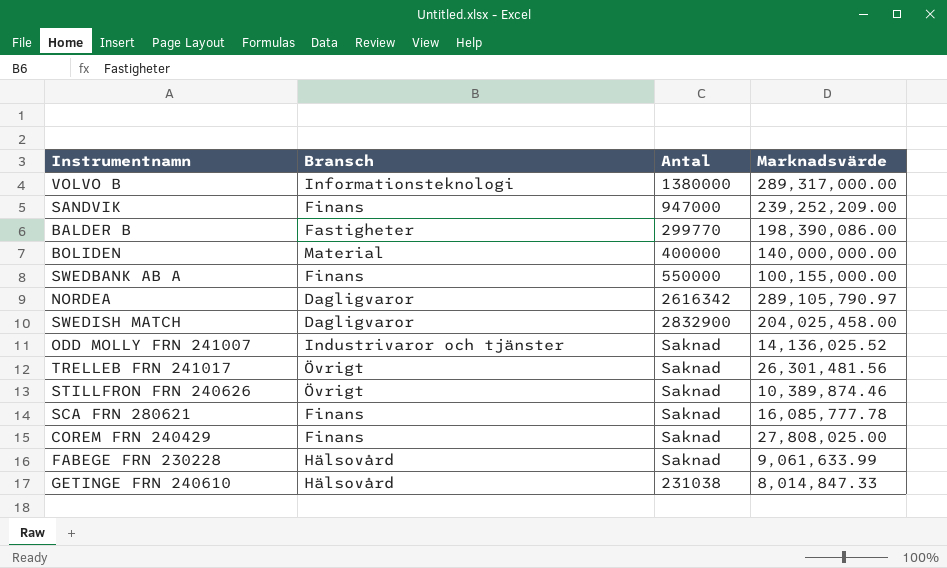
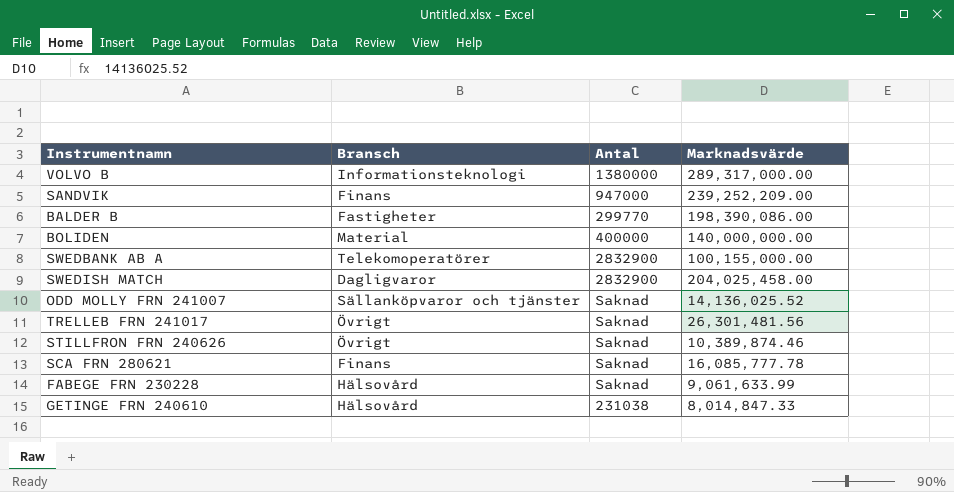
row NORDEA: Dagligvaror | 2616342 | 289,105,790.97 -> none
row COREM FRN 240429: Finans | Saknad | 27,808,025.00 -> none
SWEDBANK AB A | Bransch: Finans -> Telekomoperatörer
SWEDBANK AB A | Antal: 550000 -> 2832900
ODD MOLLY FRN 241007 | Bransch: Industrivaror och tjänster -> Sällanköpvaror och tjänster

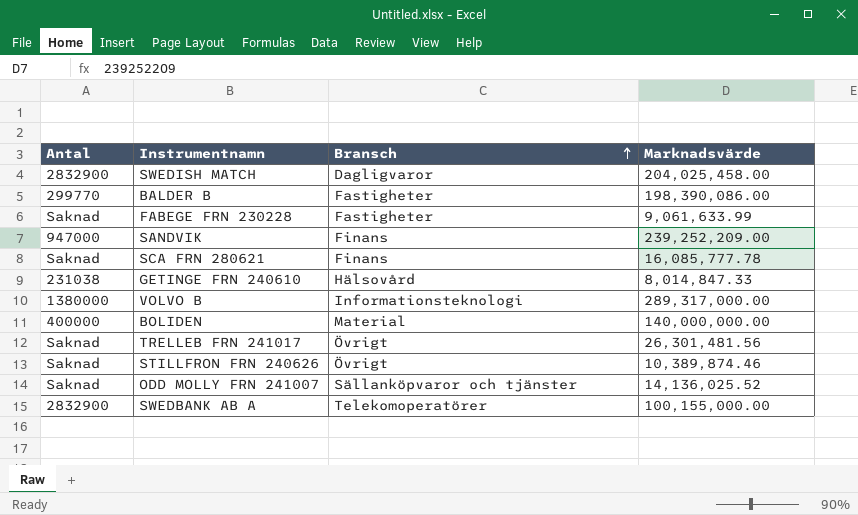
row order: none -> Bransch ascending
column Antal | position: 3 -> 1
FABEGE FRN 230228 | Bransch: Hälsovård -> Fastigheter

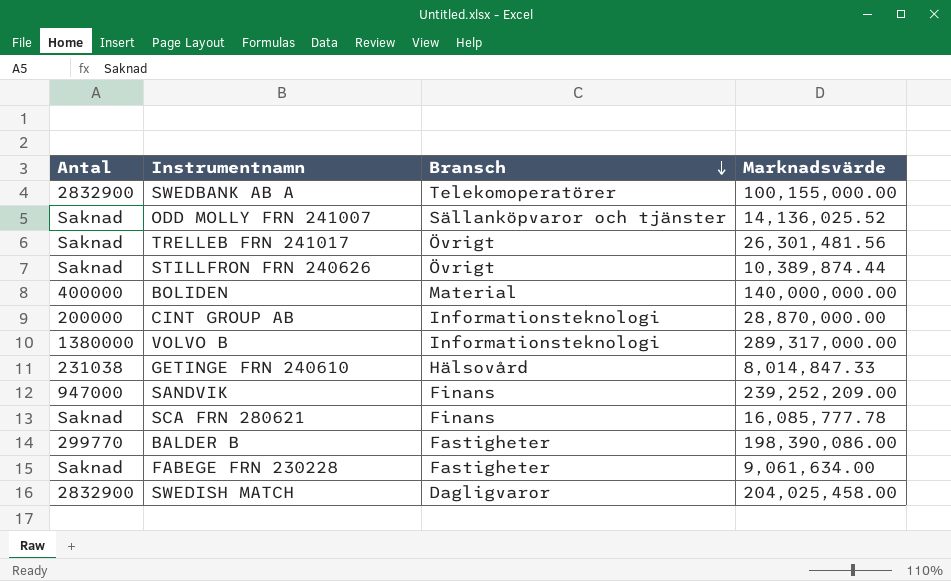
row order: Bransch ascending -> Bransch descending
STILLFRON FRN 240626 | Marknadsvärde: 10,389,874.46 -> 10,389,874.44
row CINT GROUP AB: none -> 200000 | Informationsteknologi | 28,870,000.00
FABEGE FRN 230228 | Marknadsvärde: 9,061,633.99 -> 9,061,634.00

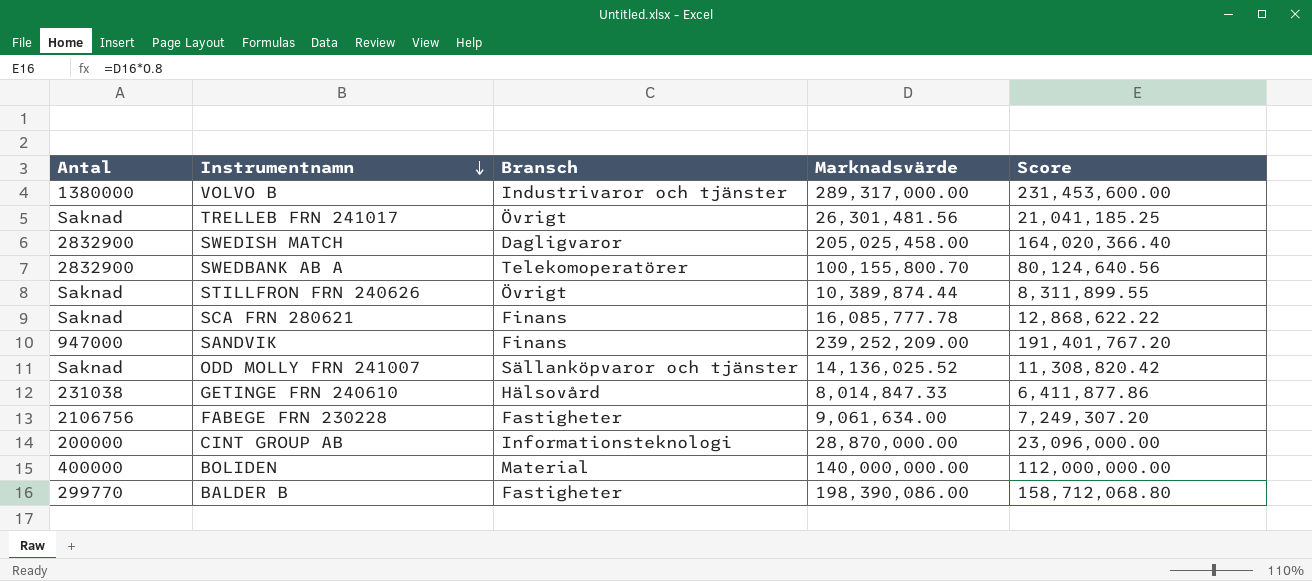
row order: Bransch descending -> Instrumentnamn descending
column Score | formula: none -> [Marknadsvärde] * 0.8
VOLVO B | Bransch: Informationsteknologi -> Industrivaror och tjänster
SWEDISH MATCH | Marknadsvärde: 204,025,458.00 -> 205,025,458.00
SWEDBANK AB A | Marknadsvärde: 100,155,000.00 -> 100,155,800.70
FABEGE FRN 230228 | Antal: Saknad -> 2106756

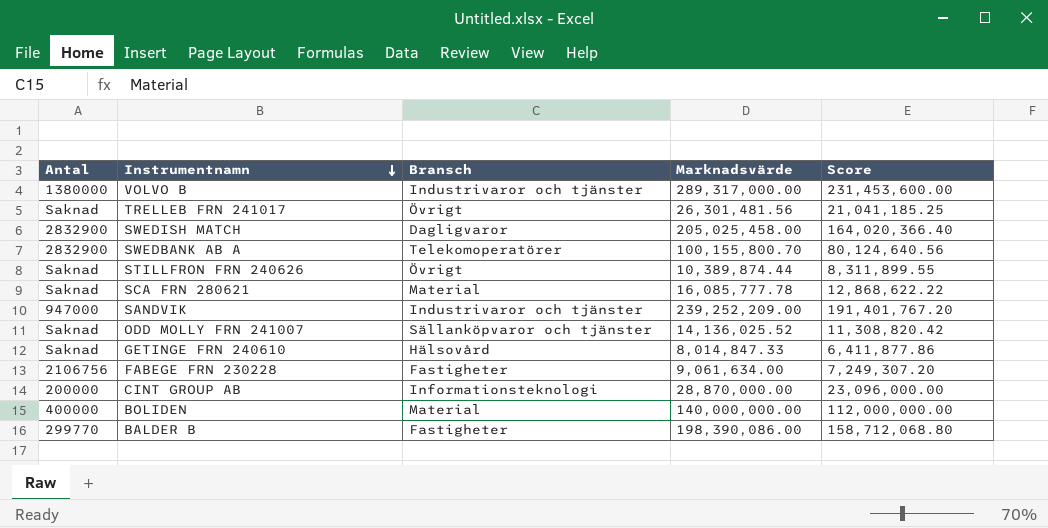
SCA FRN 280621 | Bransch: Finans -> Material
SANDVIK | Bransch: Finans -> Industrivaror och tjänster
GETINGE FRN 240610 | Antal: 231038 -> Saknad

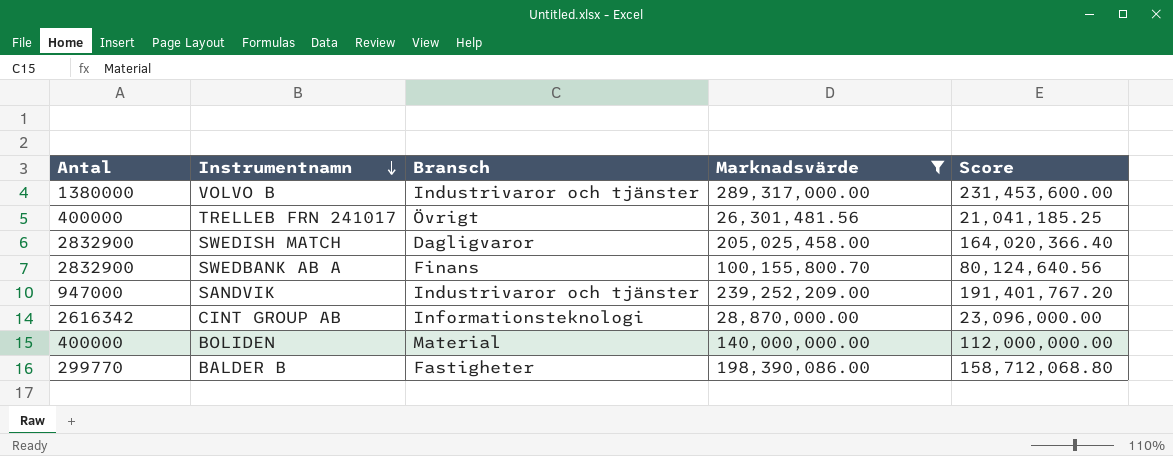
filter: none -> Marknadsvärde >= 26,301,481.56
TRELLEB FRN 241017 | Antal: Saknad -> 400000
SWEDBANK AB A | Bransch: Telekomoperatörer -> Finans
CINT GROUP AB | Antal: 200000 -> 2616342

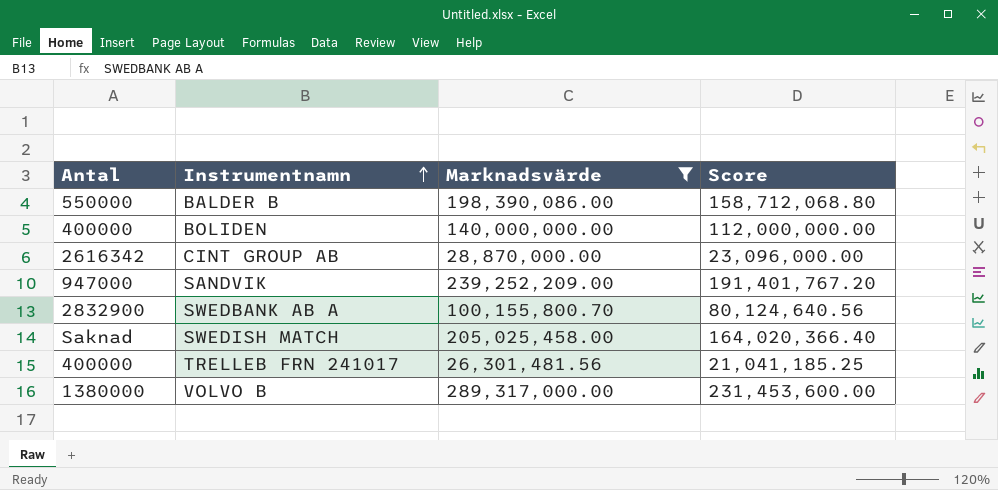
row order: Instrumentnamn descending -> Instrumentnamn ascending
column Bransch | position: 3 -> none
BALDER B | Antal: 299770 -> 550000
SWEDISH MATCH | Antal: 2832900 -> Saknad

